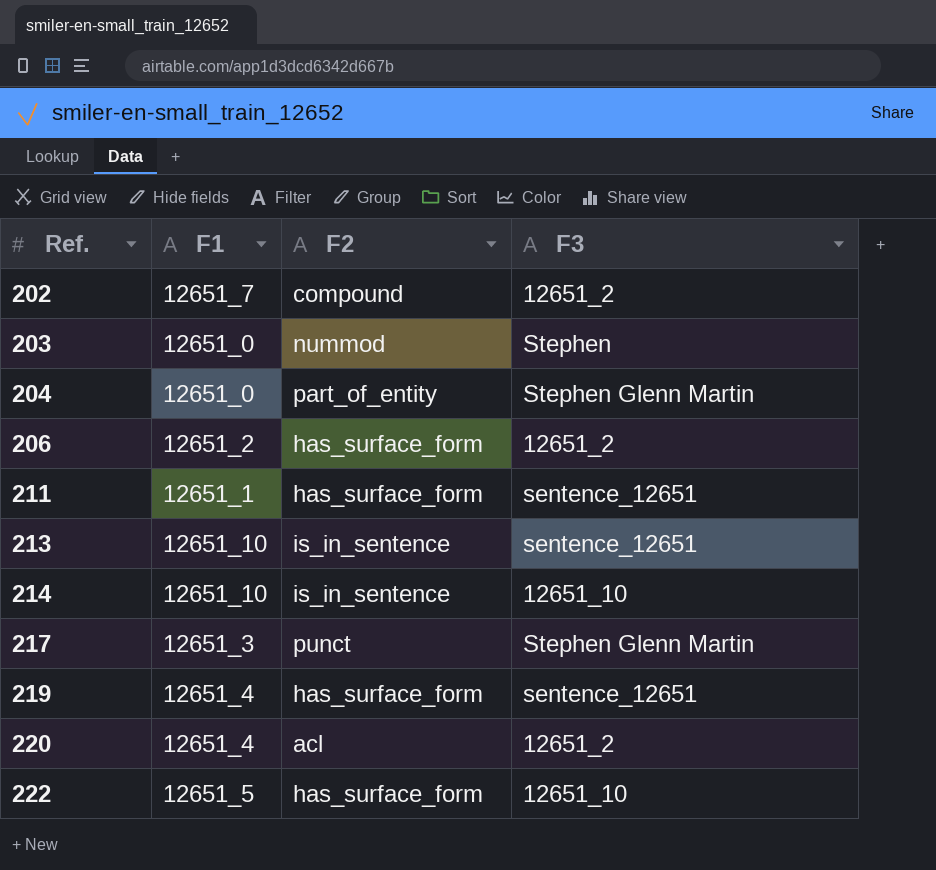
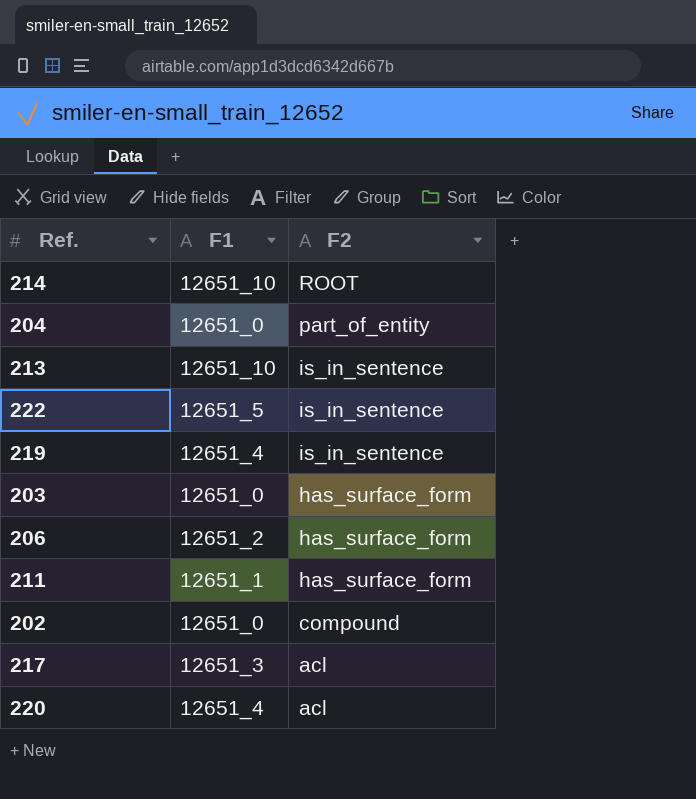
row order: Ref. ascending -> F2 descending
column F3 | position: 4 -> none
214 | F2: is_in_sentence -> ROOT
222 | F2: has_surface_form -> is_in_sentence
219 | F2: has_surface_form -> is_in_sentence
203 | F2: nummod -> has_surface_form
202 | F1: 12651_7 -> 12651_0
217 | F2: punct -> acl

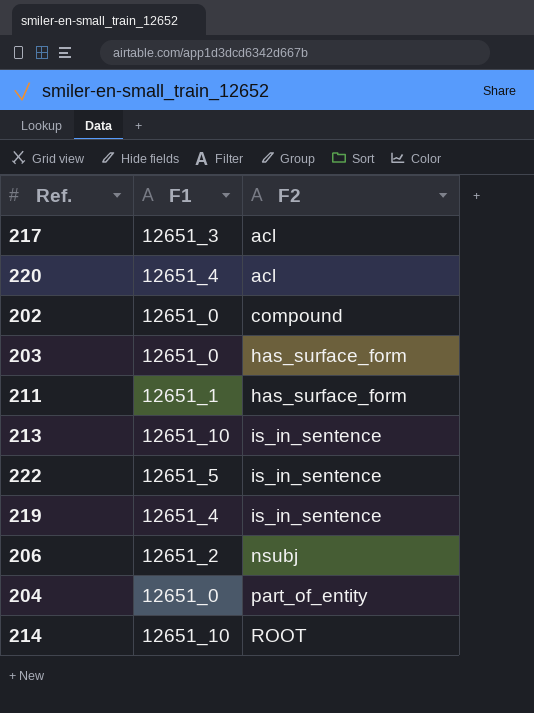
row order: F2 descending -> F2 ascending
206 | F2: has_surface_form -> nsubj

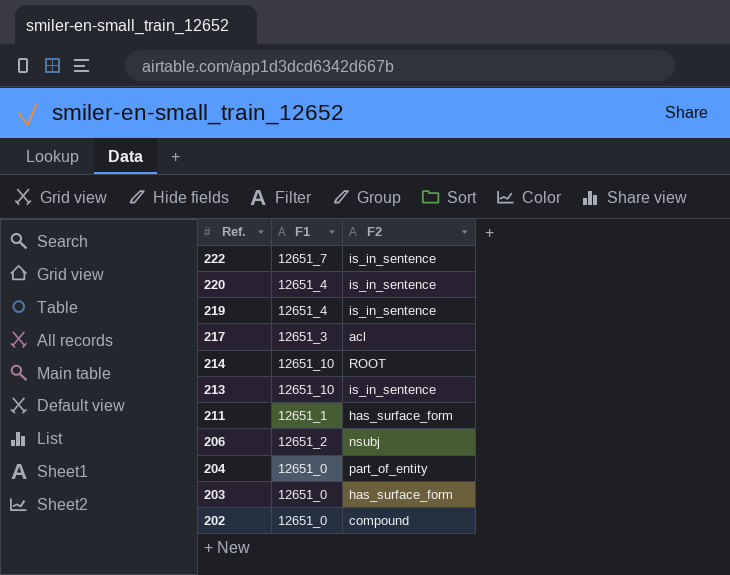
row order: F2 ascending -> Ref. descending
222 | F1: 12651_5 -> 12651_7
220 | F2: acl -> is_in_sentence

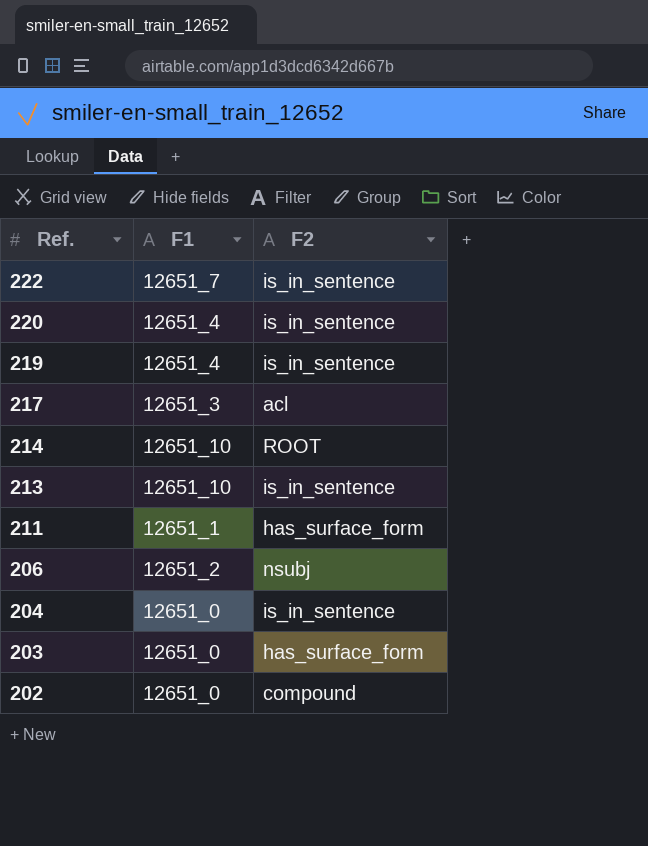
204 | F2: part_of_entity -> is_in_sentence

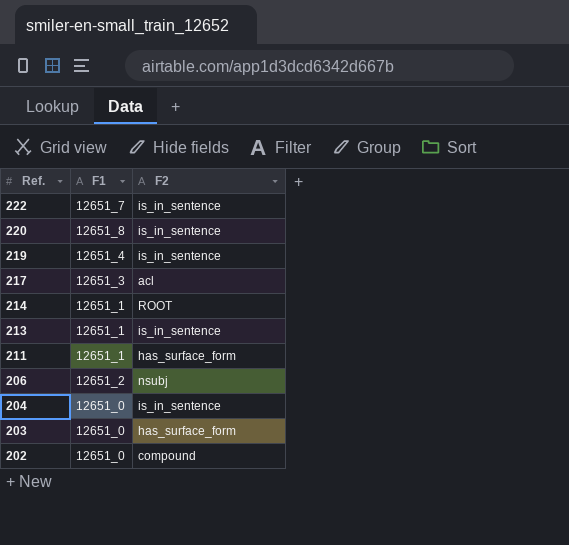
220 | F1: 12651_4 -> 12651_8
214 | F1: 12651_10 -> 12651_1
213 | F1: 12651_10 -> 12651_1

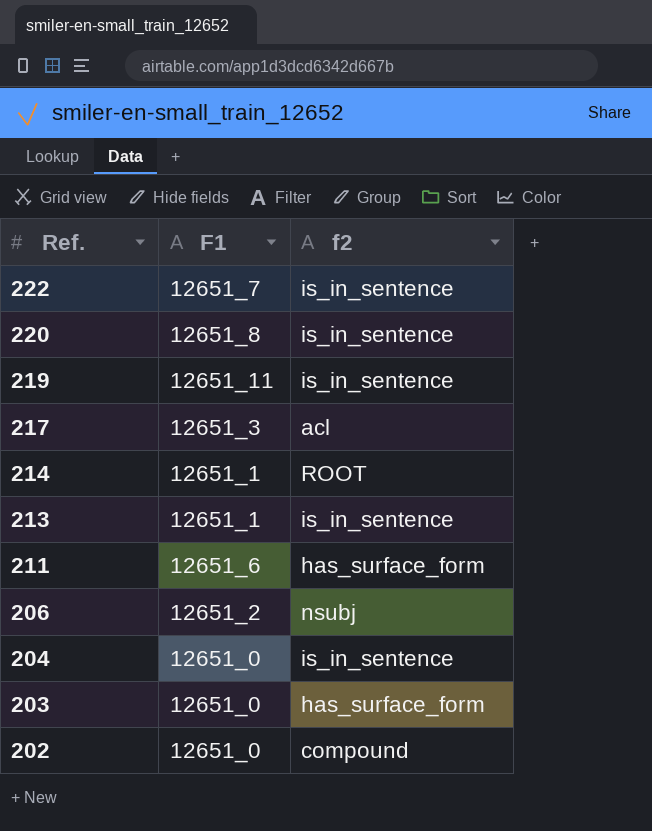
column name: F2 -> f2
219 | F1: 12651_4 -> 12651_11
211 | F1: 12651_1 -> 12651_6

